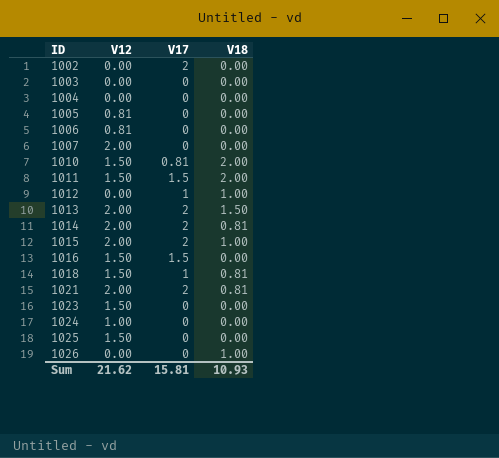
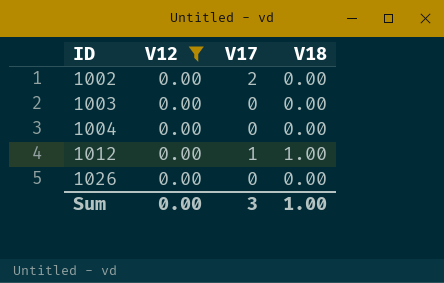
filter: none -> V12 = 0.00
1026 | V18: 1.00 -> 0.00
Sum | V12: 21.62 -> 0.00
Sum | V17: 15.81 -> 3
Sum | V18: 10.93 -> 1.00

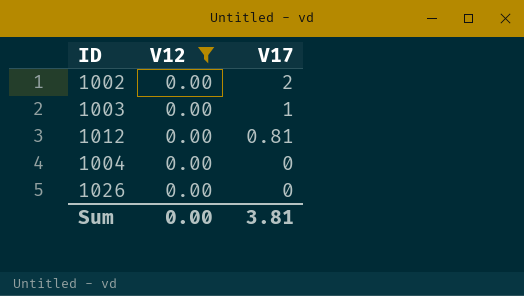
row order: ID ascending -> V17 descending
column V18 | position: 4 -> none
1003 | V17: 0 -> 1
1012 | V17: 1 -> 0.81
Sum | V17: 3 -> 3.81

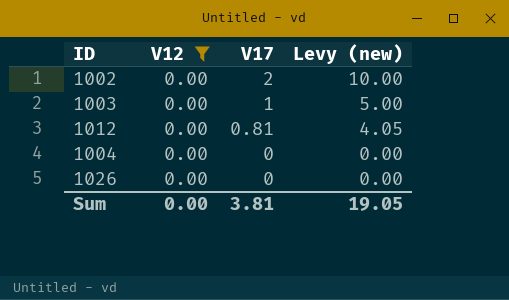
column Levy (new) | formula: none -> [V17] * 5

